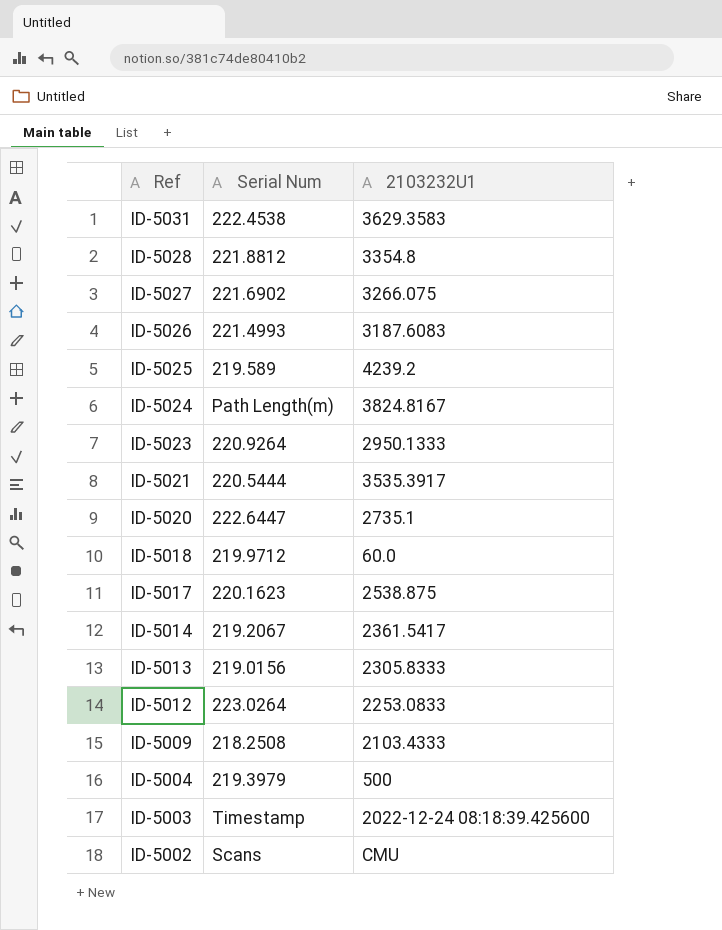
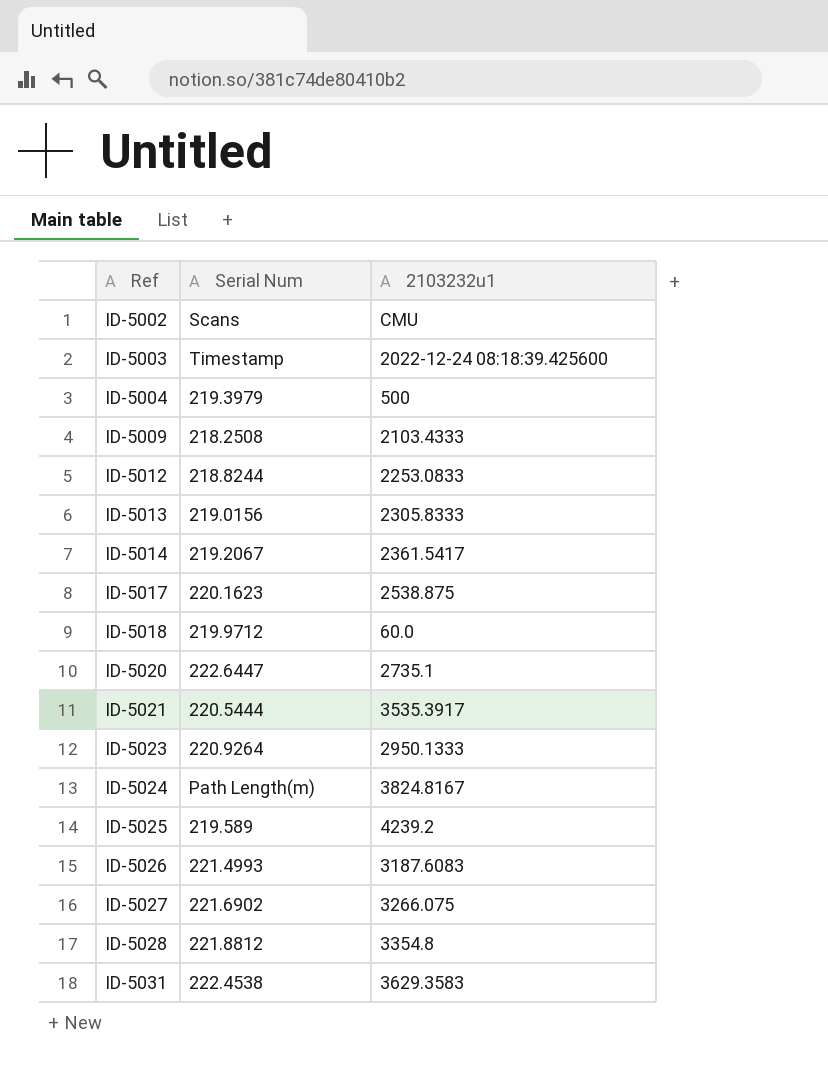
row order: Ref descending -> Ref ascending
column name: 2103232U1 -> 2103232u1
ID-5012 | Serial Num: 223.0264 -> 218.8244

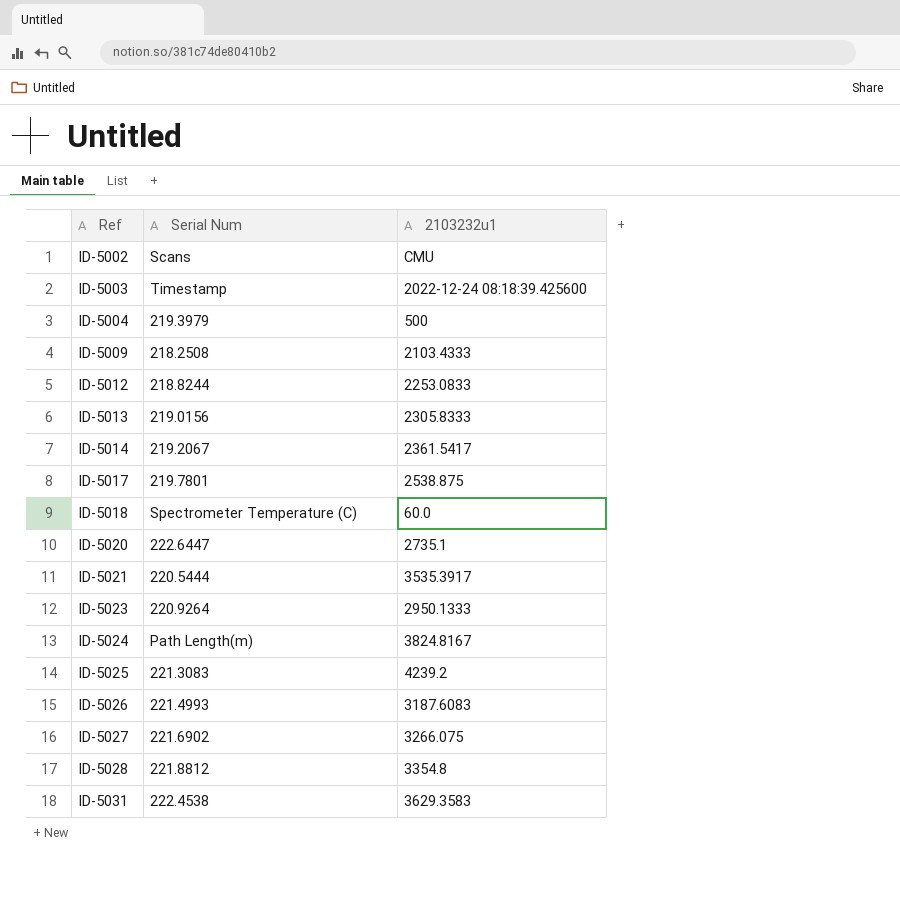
ID-5017 | Serial Num: 220.1623 -> 219.7801
ID-5018 | Serial Num: 219.9712 -> Spectrometer Temperature (C)
ID-5025 | Serial Num: 219.589 -> 221.3083

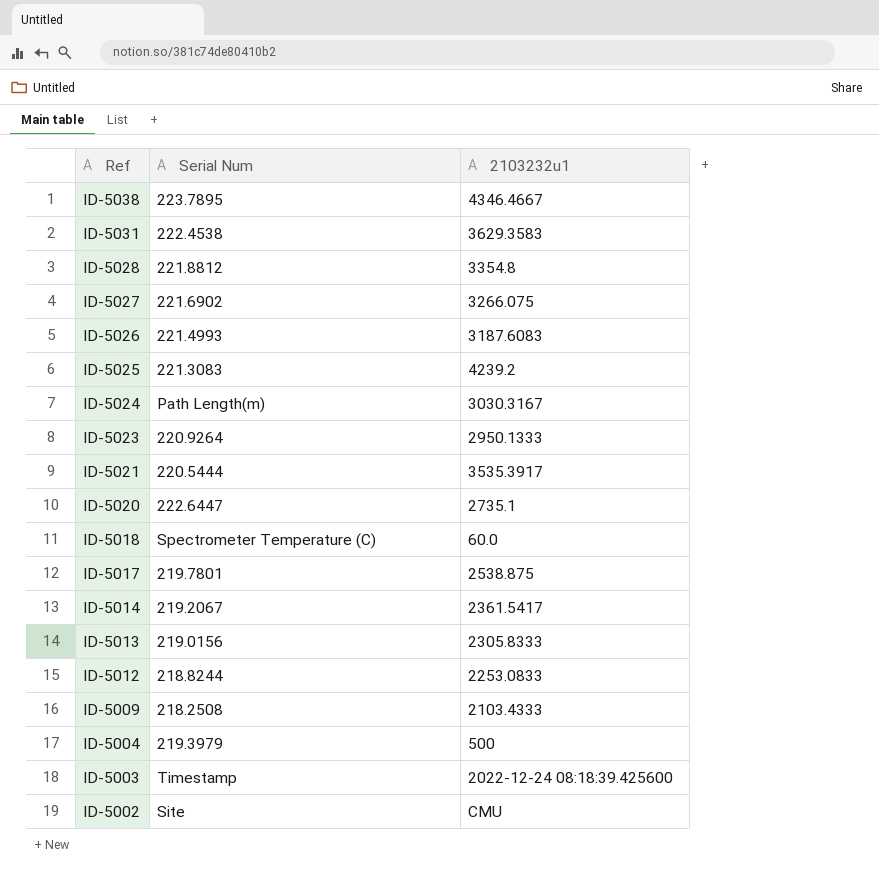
row order: Ref ascending -> Ref descending
row ID-5038: none -> 223.7895 | 4346.4667
ID-5024 | 2103232u1: 3824.8167 -> 3030.3167
ID-5002 | Serial Num: Scans -> Site

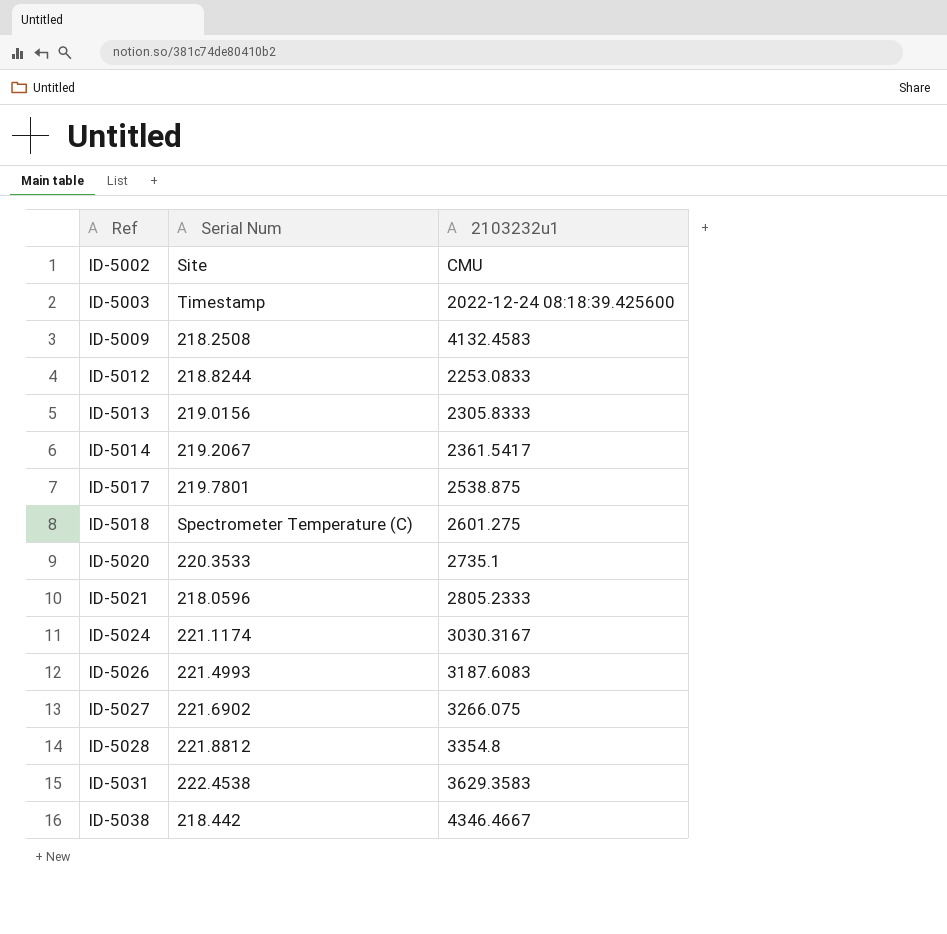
row order: Ref descending -> Ref ascending
row ID-5025: 221.3083 | 4239.2 -> none
row ID-5023: 220.9264 | 2950.1333 -> none
row ID-5004: 219.3979 | 500 -> none
ID-5009 | 2103232u1: 2103.4333 -> 4132.4583
ID-5018 | 2103232u1: 60.0 -> 2601.275
ID-5020 | Serial Num: 222.6447 -> 220.3533
ID-5021 | Serial Num: 220.5444 -> 218.0596
ID-5021 | 2103232u1: 3535.3917 -> 2805.2333
ID-5024 | Serial Num: Path Length(m) -> 221.1174
ID-5038 | Serial Num: 223.7895 -> 218.442

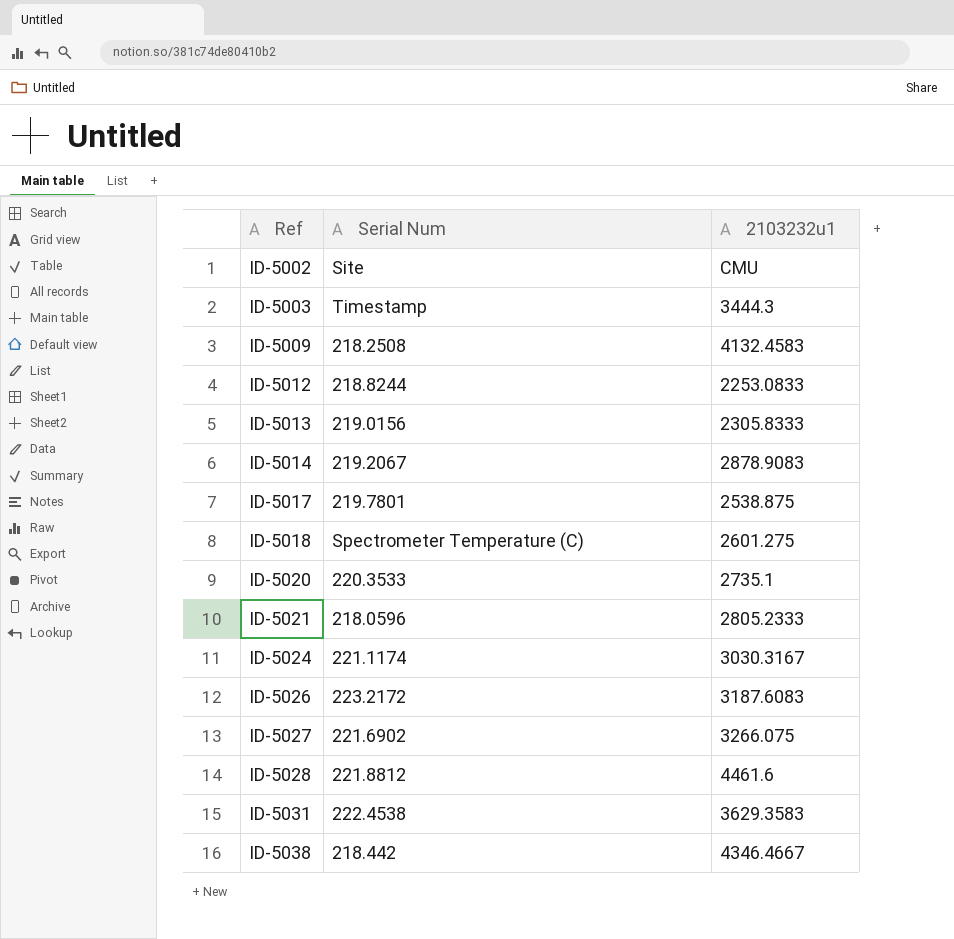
ID-5003 | 2103232u1: 2022-12-24 08:18:39.425600 -> 3444.3
ID-5014 | 2103232u1: 2361.5417 -> 2878.9083
ID-5026 | Serial Num: 221.4993 -> 223.2172
ID-5028 | 2103232u1: 3354.8 -> 4461.6

